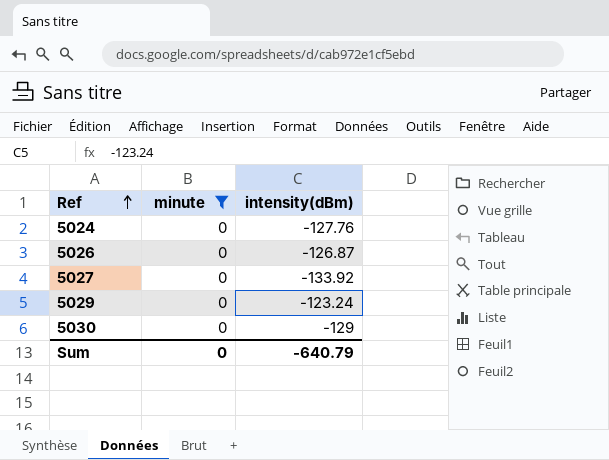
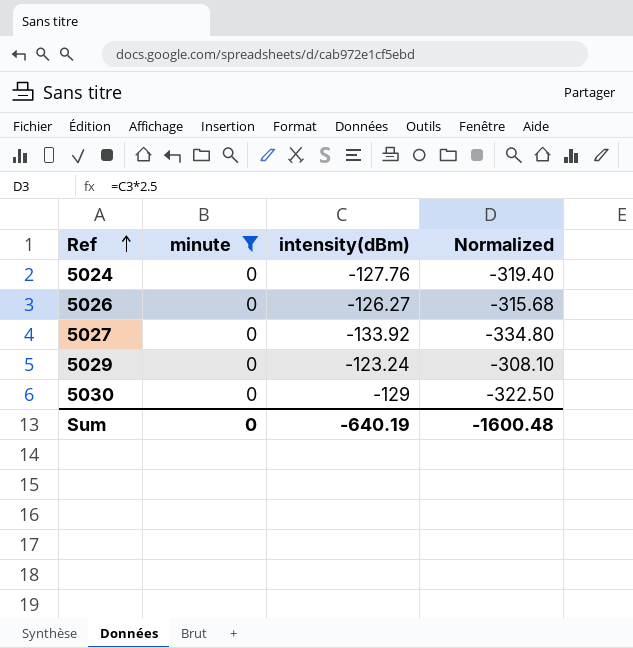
column Normalized | formula: none -> [intensity(dBm)] * 2.5
5026 | intensity(dBm): -126.87 -> -126.27
Sum | intensity(dBm): -640.79 -> -640.19

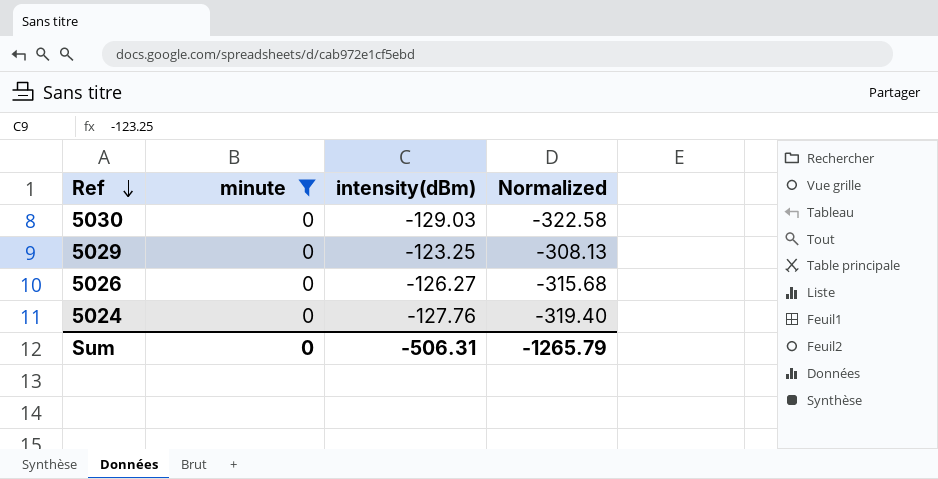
row order: Ref ascending -> Ref descending
row 5027: 0 | -133.92 | -334.80 -> none
5030 | intensity(dBm): -129 -> -129.03
5030 | Normalized: -322.50 -> -322.58
5029 | intensity(dBm): -123.24 -> -123.25
5029 | Normalized: -308.10 -> -308.13
Sum | intensity(dBm): -640.19 -> -506.31
Sum | Normalized: -1600.48 -> -1265.79

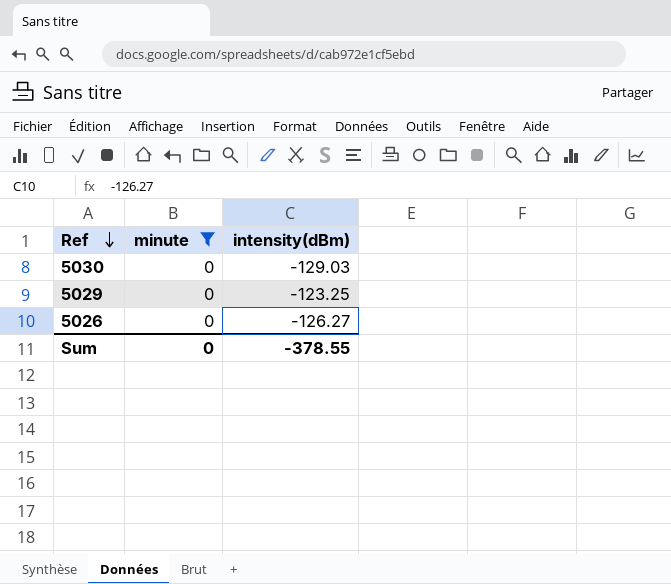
column Normalized | formula: [intensity(dBm)] * 2.5 -> none
row 5024: 0 | -127.76 | -319.40 -> none
Sum | intensity(dBm): -506.31 -> -378.55

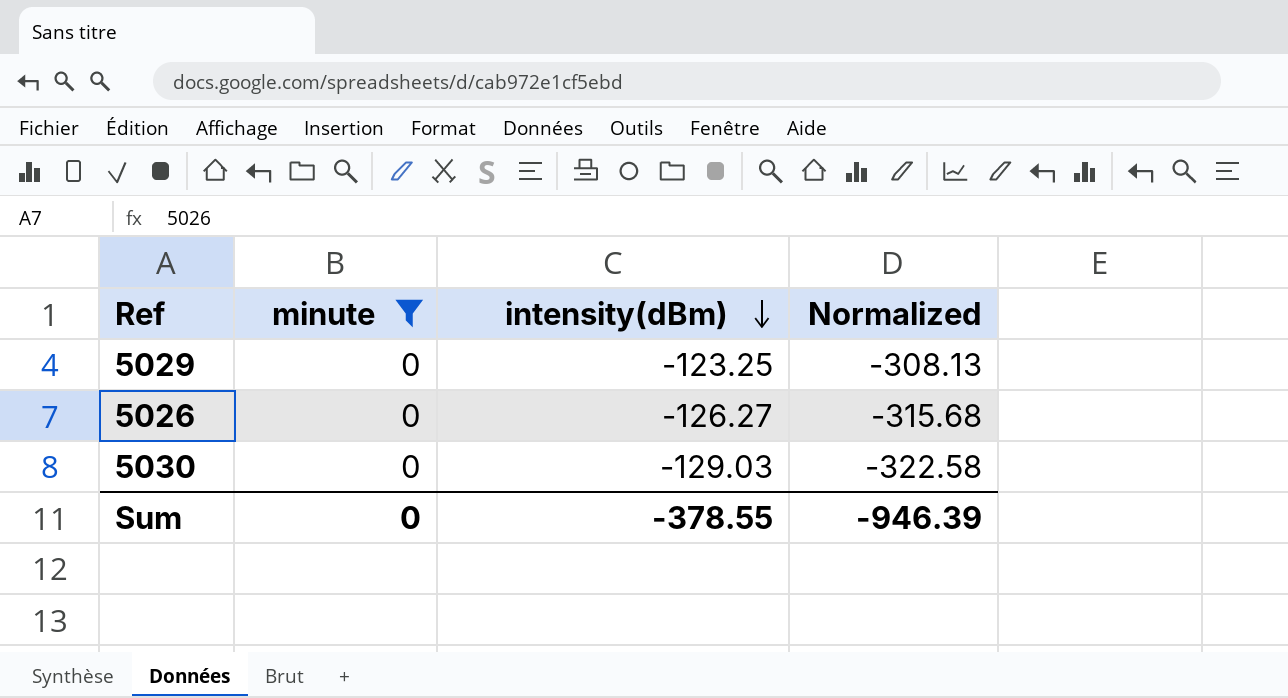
row order: Ref descending -> intensity(dBm) descending
column Normalized | formula: none -> [intensity(dBm)] * 2.5

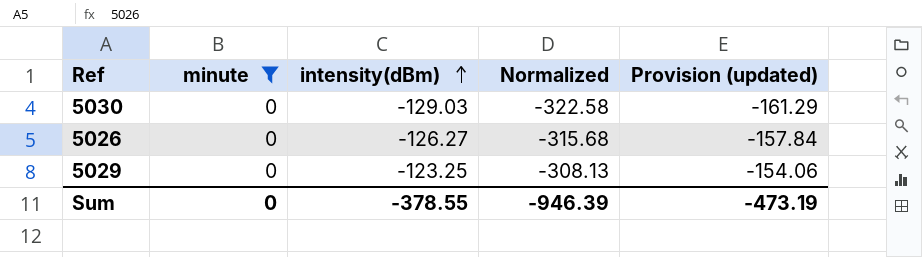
row order: intensity(dBm) descending -> intensity(dBm) ascending
column Provision (updated) | formula: none -> [intensity(dBm)] * 1.25

